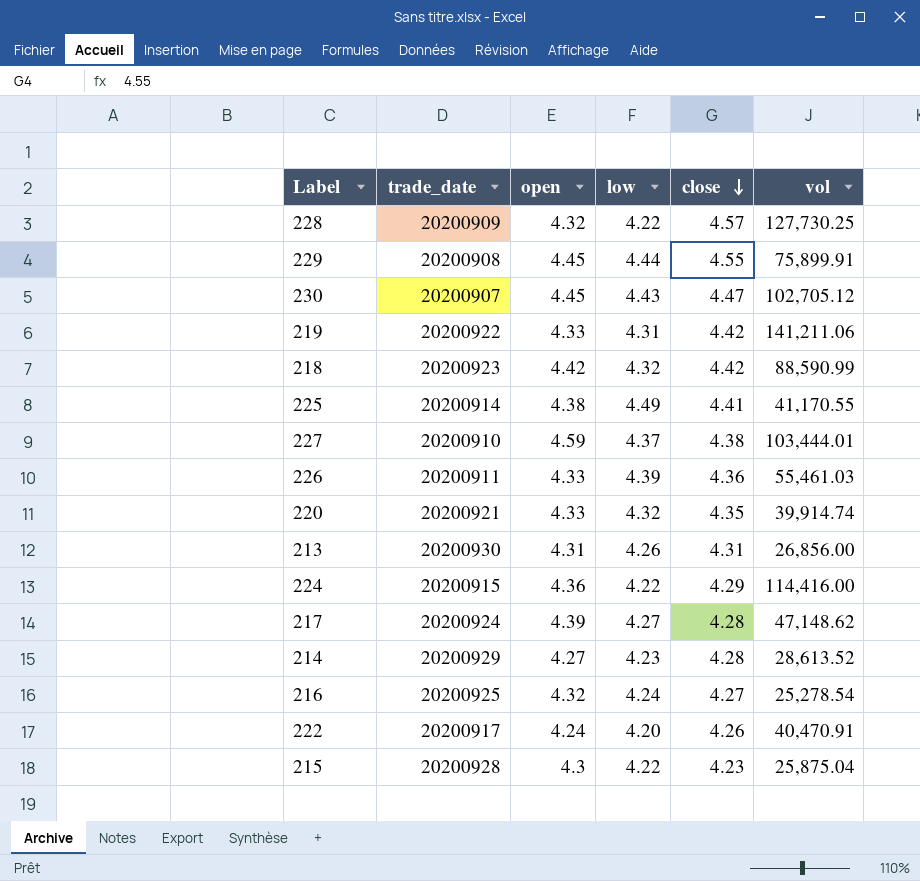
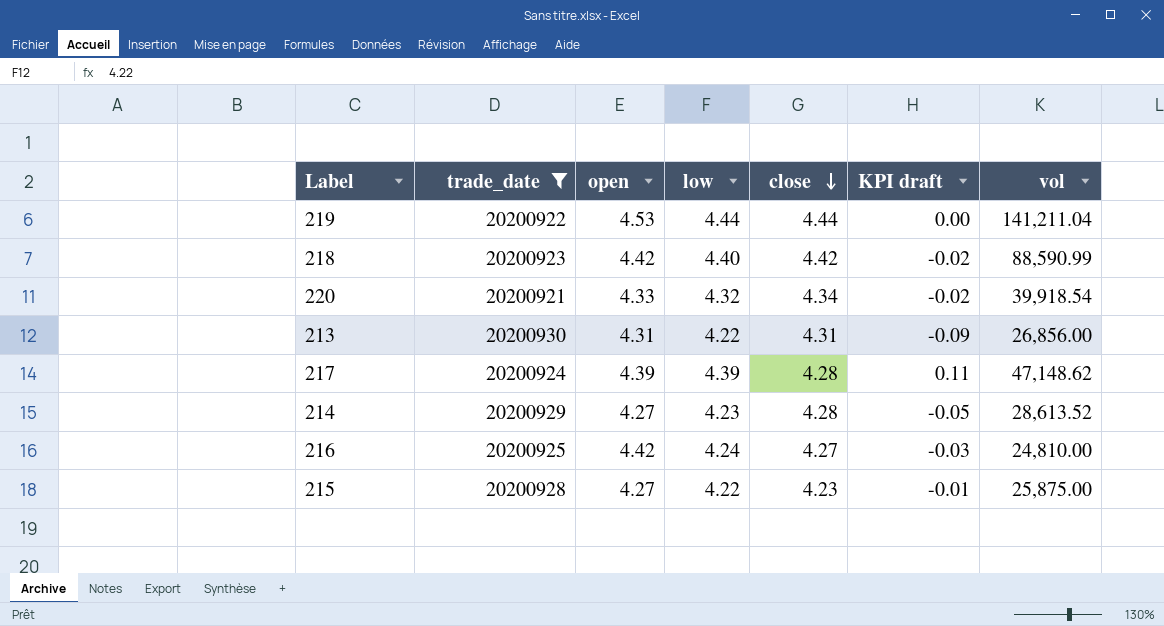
filter: none -> trade_date >= 20200921
column KPI draft | formula: none -> [low] - [close]
219 | open: 4.33 -> 4.53
219 | low: 4.31 -> 4.44
219 | close: 4.42 -> 4.44
219 | vol: 141,211.06 -> 141,211.04
218 | low: 4.32 -> 4.40
220 | close: 4.35 -> 4.34
220 | vol: 39,914.74 -> 39,918.54
213 | low: 4.26 -> 4.22
217 | low: 4.27 -> 4.39
216 | open: 4.32 -> 4.42
216 | vol: 25,278.54 -> 24,810.00
215 | open: 4.3 -> 4.27
215 | vol: 25,875.04 -> 25,875.00

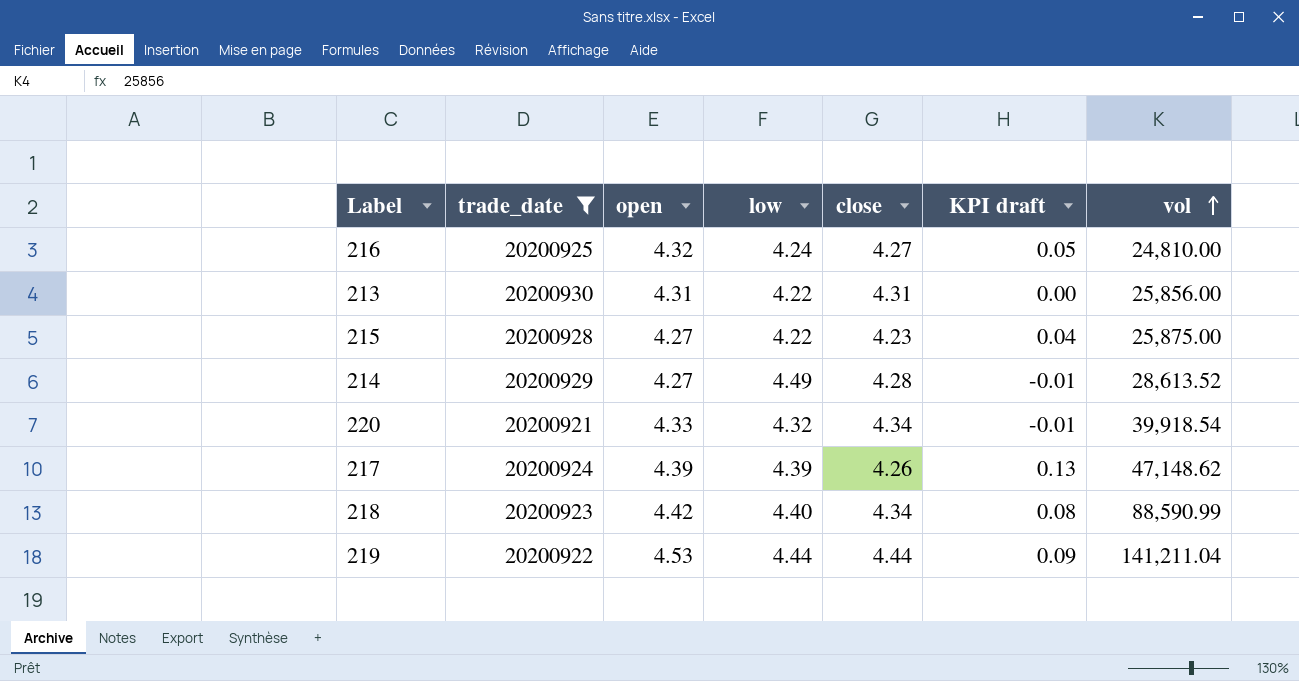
row order: close descending -> vol ascending
column KPI draft | formula: [low] - [close] -> [open] - [close]
216 | open: 4.42 -> 4.32
213 | vol: 26,856.00 -> 25,856.00
214 | low: 4.23 -> 4.49
217 | close: 4.28 -> 4.26
218 | close: 4.42 -> 4.34

